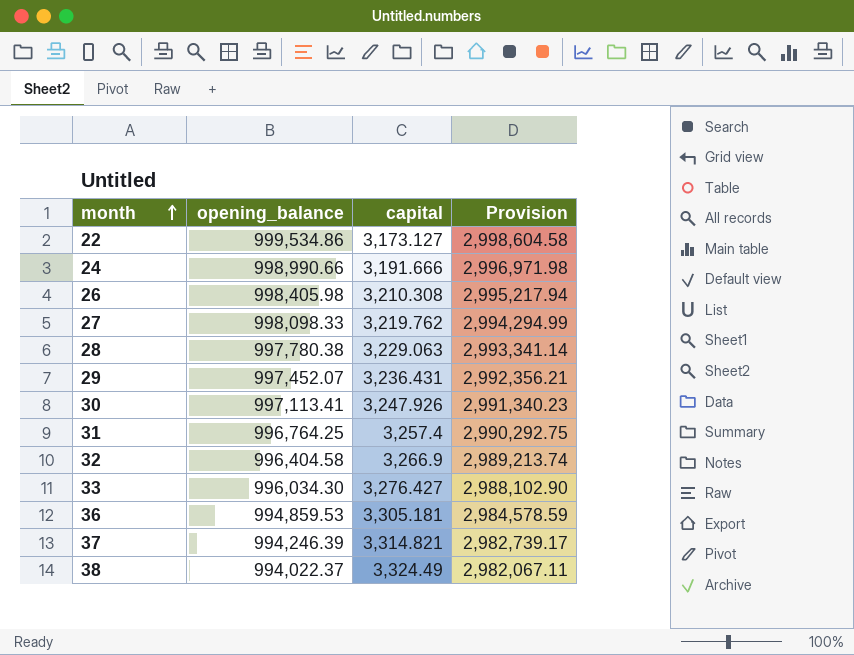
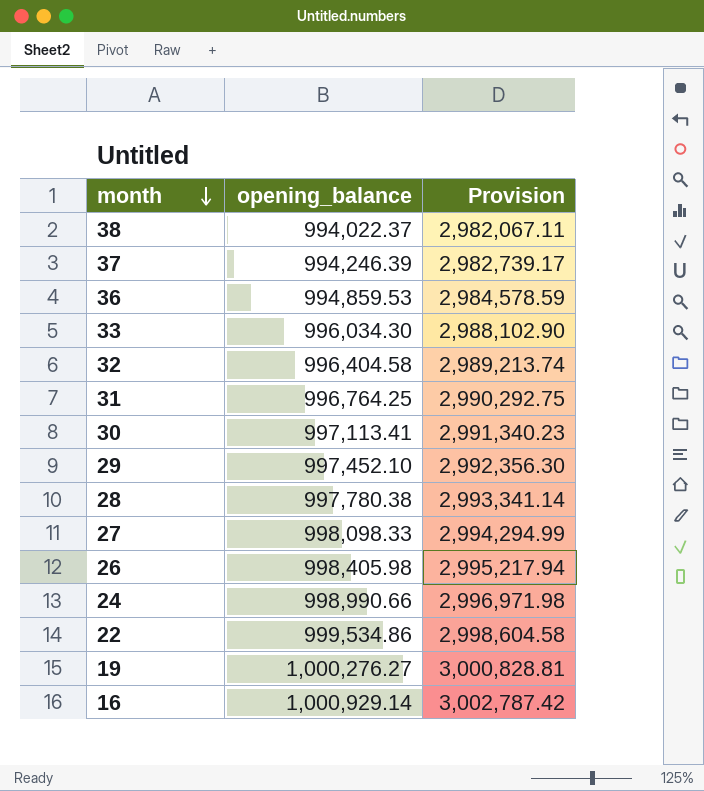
row order: month ascending -> month descending
column capital | position: 3 -> none
29 | opening_balance: 997,452.07 -> 997,452.10
29 | Provision: 2,992,356.21 -> 2,992,356.30
row 19: none -> 1,000,276.27 | 3,000,828.81
row 16: none -> 1,000,929.14 | 3,002,787.42

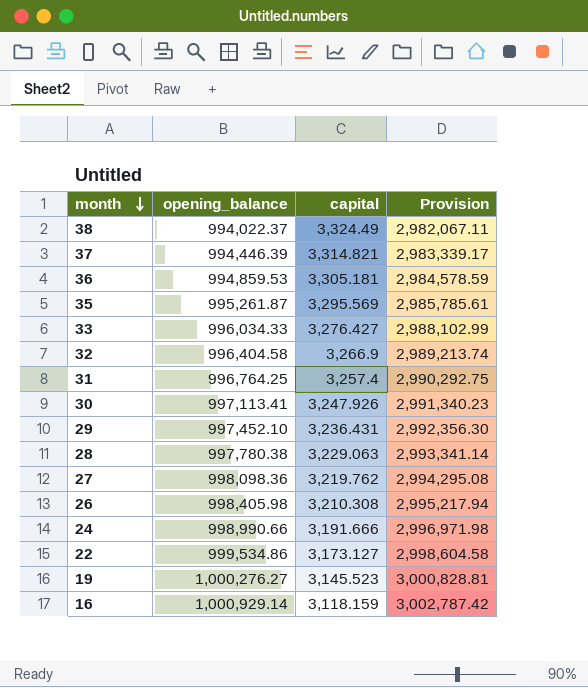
column capital | position: none -> 3
37 | opening_balance: 994,246.39 -> 994,446.39
37 | Provision: 2,982,739.17 -> 2,983,339.17
row 35: none -> 995,261.87 | 3,295.569 | 2,985,785.61
33 | opening_balance: 996,034.30 -> 996,034.33
33 | Provision: 2,988,102.90 -> 2,988,102.99
27 | opening_balance: 998,098.33 -> 998,098.36
27 | Provision: 2,994,294.99 -> 2,994,295.08

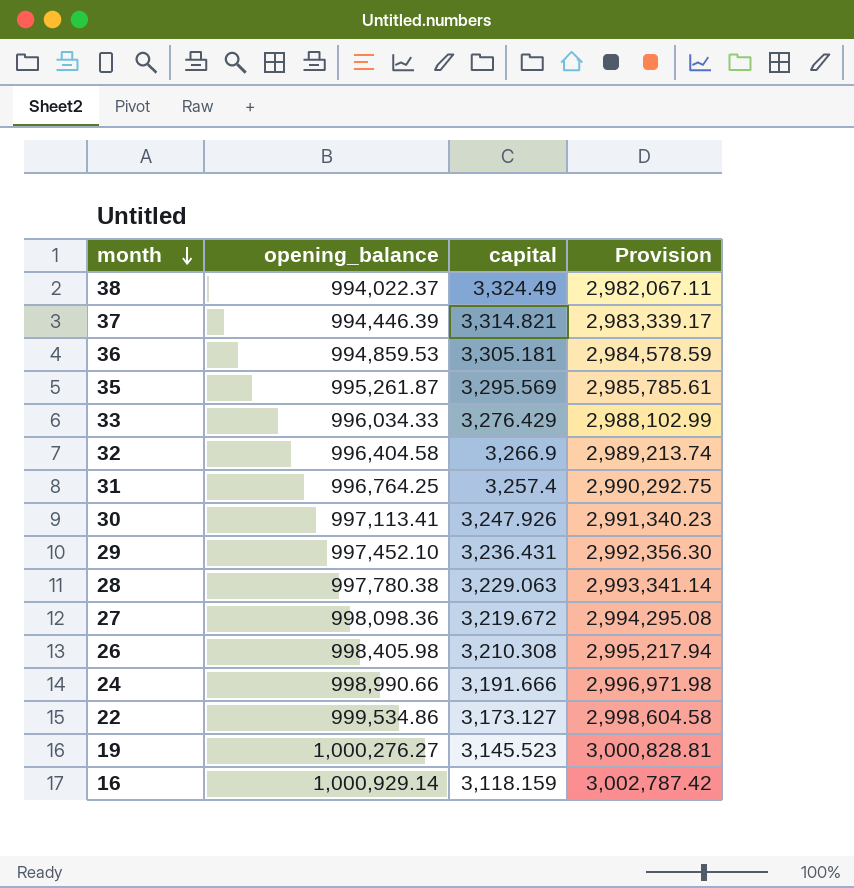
33 | capital: 3,276.427 -> 3,276.429
27 | capital: 3,219.762 -> 3,219.672

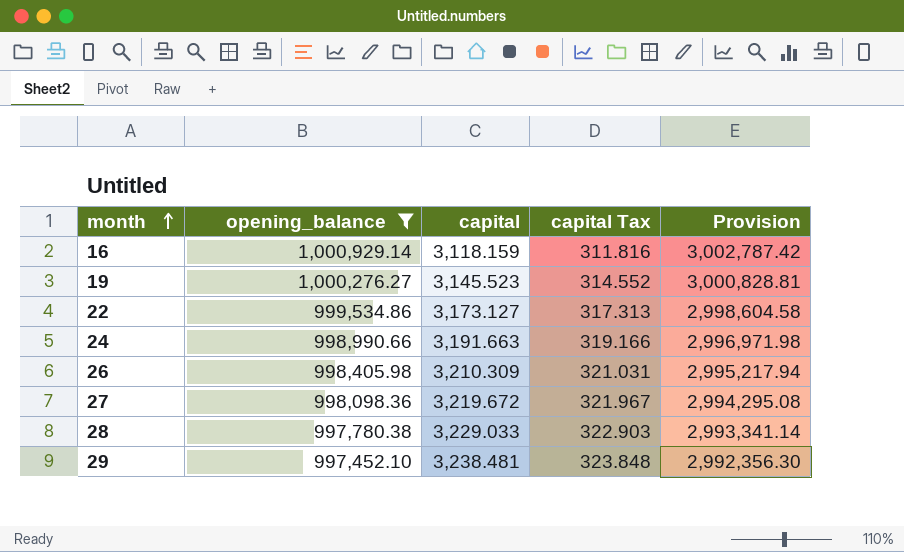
filter: none -> opening_balance >= 997,452.10
row order: month descending -> month ascending
column capital Tax | formula: none -> [capital] * 0.1
24 | capital: 3,191.666 -> 3,191.663
26 | capital: 3,210.308 -> 3,210.309
28 | capital: 3,229.063 -> 3,229.033
29 | capital: 3,236.431 -> 3,238.481

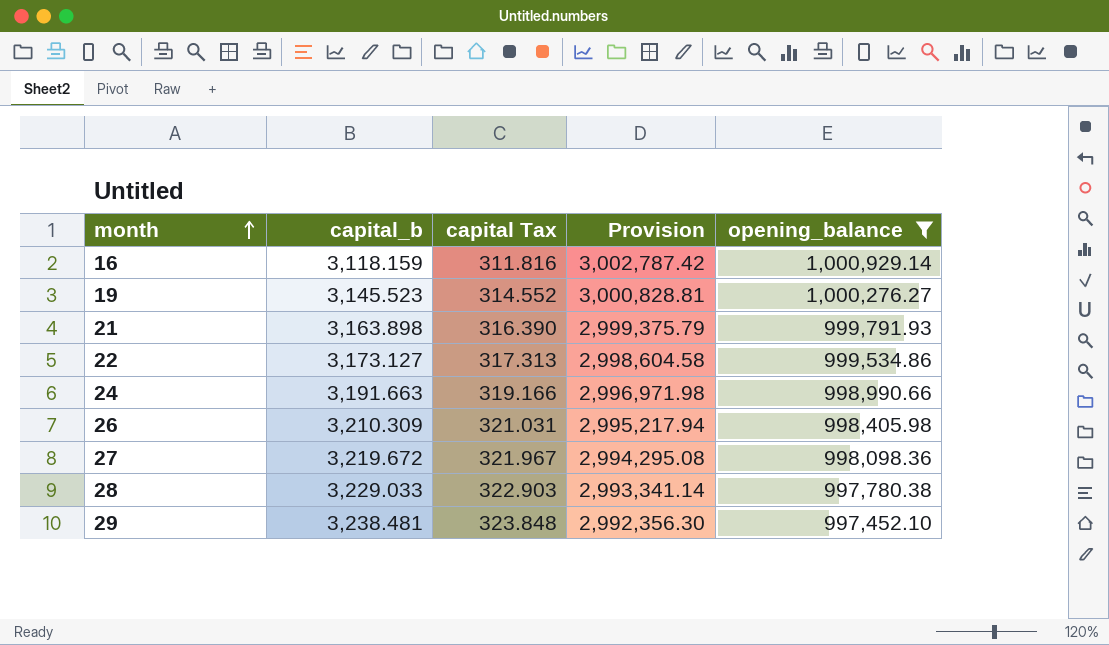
column name: capital -> capital_b
column opening_balance | position: 2 -> 5
row 21: none -> 3,163.898 | 316.390 | 2,999,375.79 | 999,791.93

